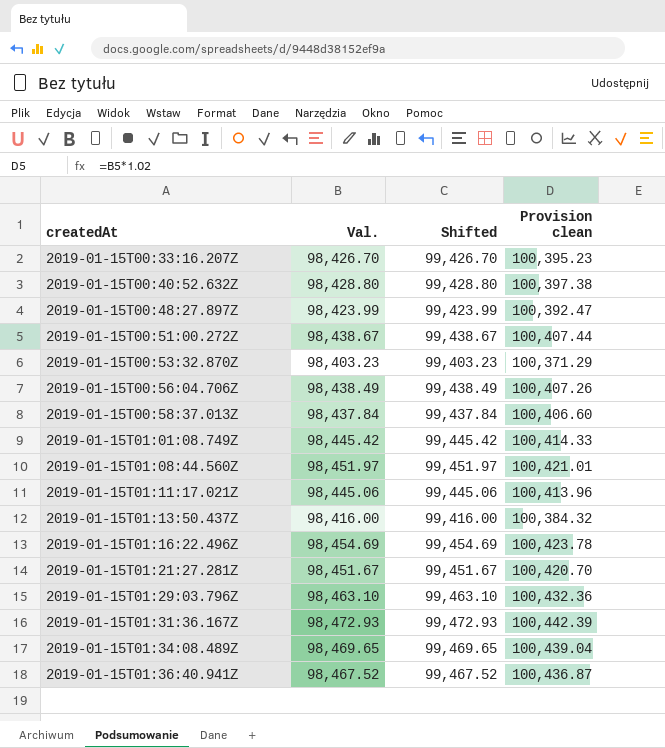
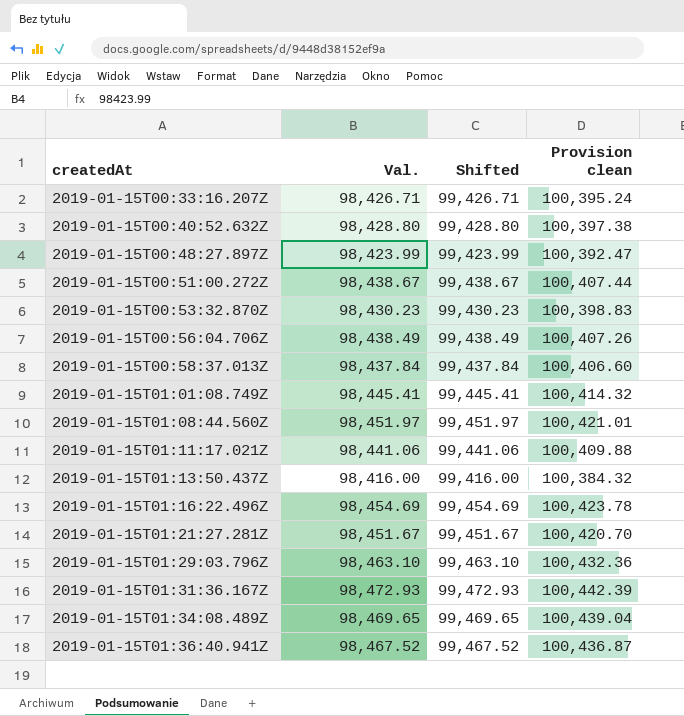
2019-01-15T00:33:16.207Z | Val.: 98,426.70 -> 98,426.71
2019-01-15T00:33:16.207Z | Shifted: 99,426.70 -> 99,426.71
2019-01-15T00:33:16.207Z | Provision clean: 100,395.23 -> 100,395.24
2019-01-15T00:53:32.870Z | Val.: 98,403.23 -> 98,430.23
2019-01-15T00:53:32.870Z | Shifted: 99,403.23 -> 99,430.23
2019-01-15T00:53:32.870Z | Provision clean: 100,371.29 -> 100,398.83
2019-01-15T01:01:08.749Z | Val.: 98,445.42 -> 98,445.41
2019-01-15T01:01:08.749Z | Shifted: 99,445.42 -> 99,445.41
2019-01-15T01:01:08.749Z | Provision clean: 100,414.33 -> 100,414.32
2019-01-15T01:11:17.021Z | Val.: 98,445.06 -> 98,441.06
2019-01-15T01:11:17.021Z | Shifted: 99,445.06 -> 99,441.06
2019-01-15T01:11:17.021Z | Provision clean: 100,413.96 -> 100,409.88

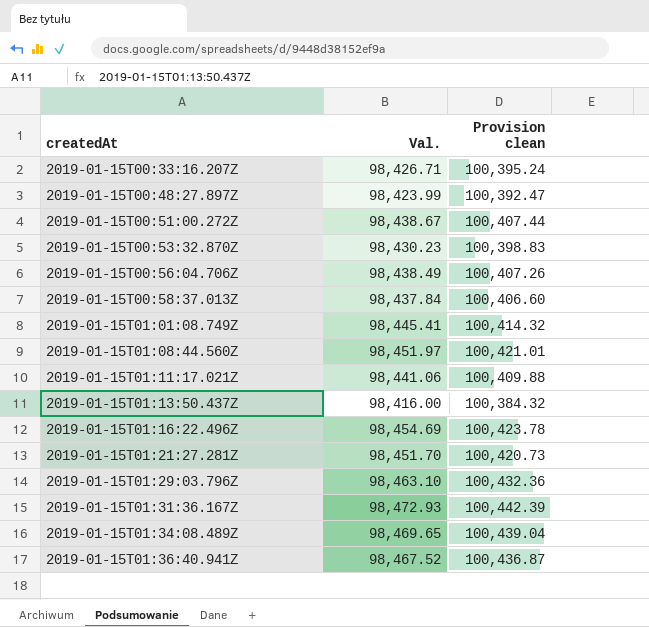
column Shifted | formula: [Val.] + 1000 -> none
row 2019-01-15T00:40:52.632Z: 98,428.80 | 99,428.80 | 100,397.38 -> none
2019-01-15T01:21:27.281Z | Val.: 98,451.67 -> 98,451.70
2019-01-15T01:21:27.281Z | Provision clean: 100,420.70 -> 100,420.73

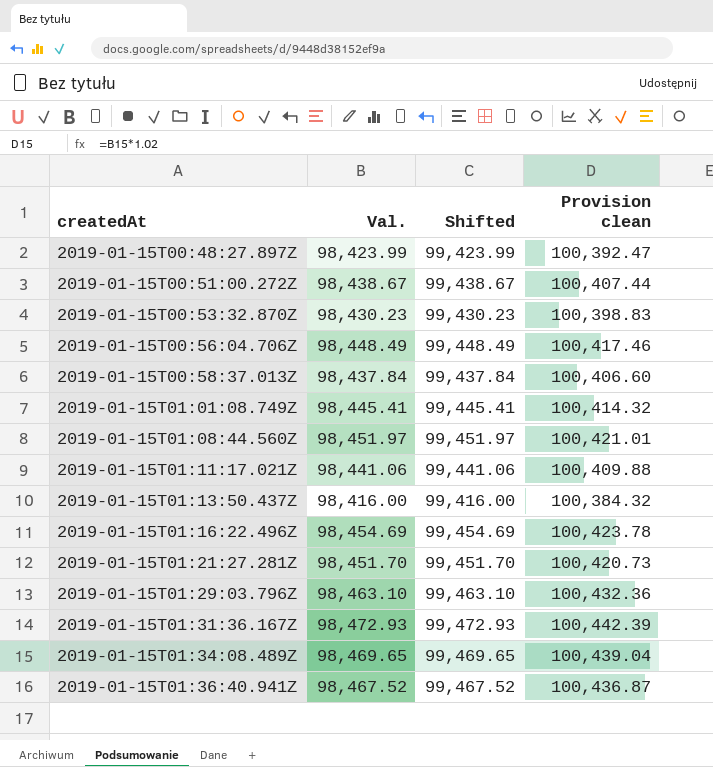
column Shifted | formula: none -> [Val.] + 1000
row 2019-01-15T00:33:16.207Z: 98,426.71 | 100,395.24 -> none
2019-01-15T00:56:04.706Z | Val.: 98,438.49 -> 98,448.49
2019-01-15T00:56:04.706Z | Provision clean: 100,407.26 -> 100,417.46

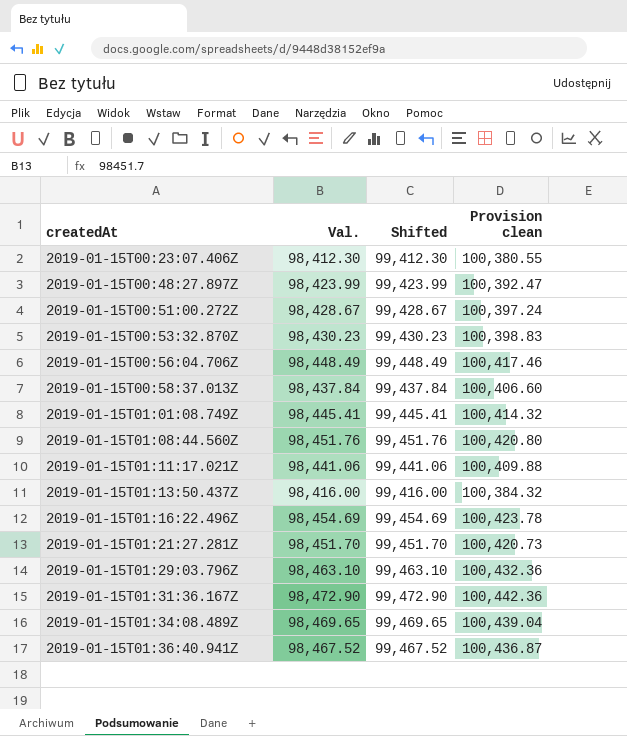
row 2019-01-15T00:23:07.406Z: none -> 98,412.30 | 99,412.30 | 100,380.55
2019-01-15T00:51:00.272Z | Val.: 98,438.67 -> 98,428.67
2019-01-15T00:51:00.272Z | Shifted: 99,438.67 -> 99,428.67
2019-01-15T00:51:00.272Z | Provision clean: 100,407.44 -> 100,397.24
2019-01-15T01:08:44.560Z | Val.: 98,451.97 -> 98,451.76
2019-01-15T01:08:44.560Z | Shifted: 99,451.97 -> 99,451.76
2019-01-15T01:08:44.560Z | Provision clean: 100,421.01 -> 100,420.80
2019-01-15T01:31:36.167Z | Val.: 98,472.93 -> 98,472.90
2019-01-15T01:31:36.167Z | Shifted: 99,472.93 -> 99,472.90
2019-01-15T01:31:36.167Z | Provision clean: 100,442.39 -> 100,442.36

